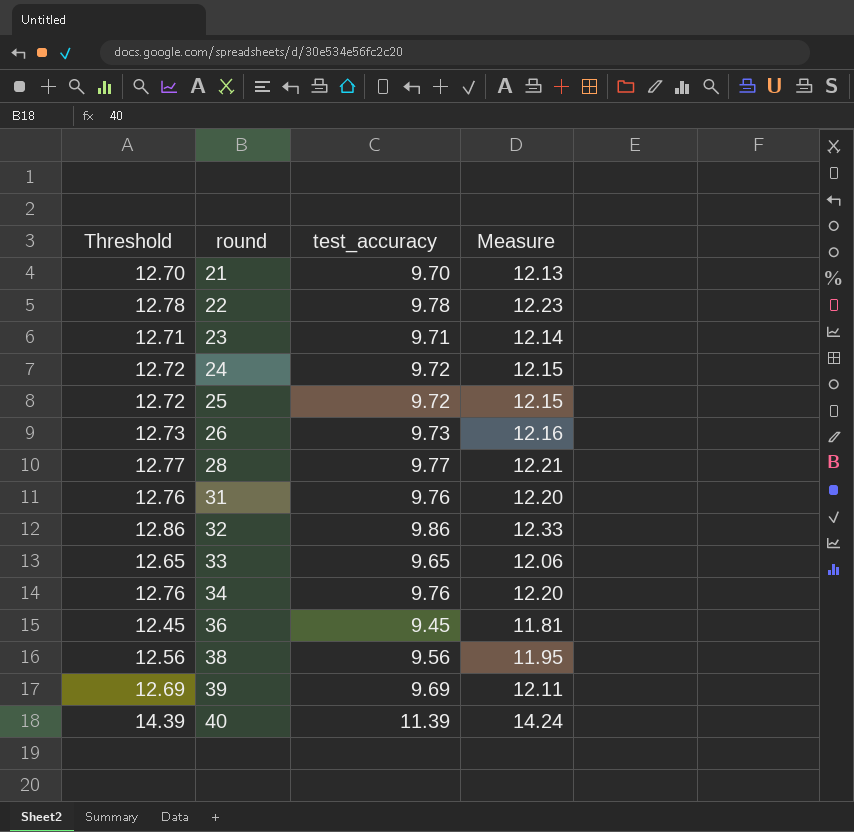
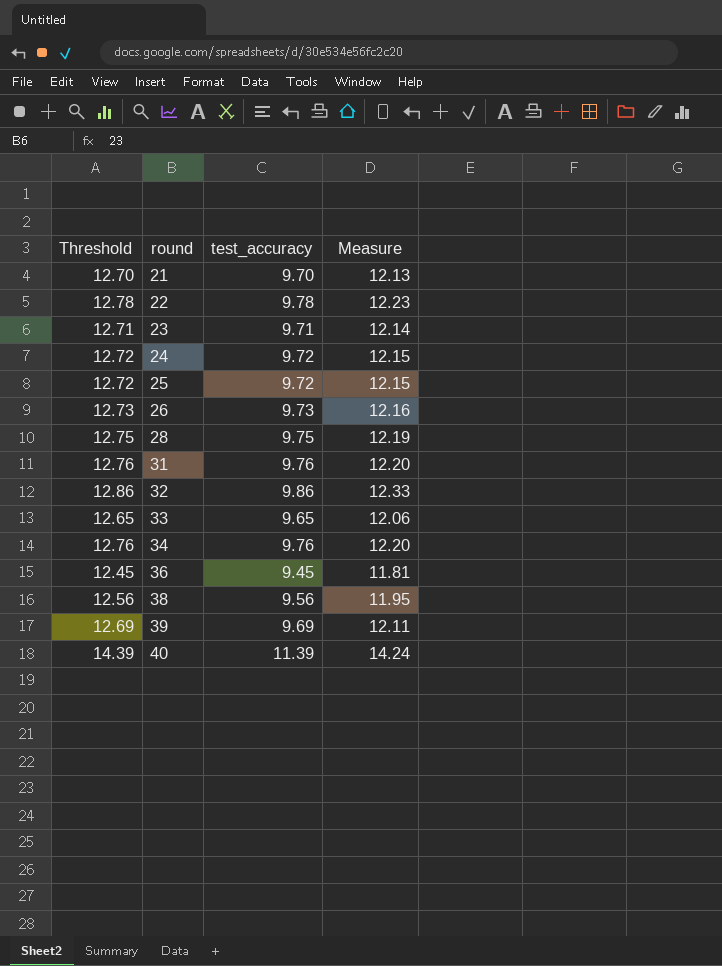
28 | Threshold: 12.77 -> 12.75
28 | test_accuracy: 9.77 -> 9.75
28 | Measure: 12.21 -> 12.19

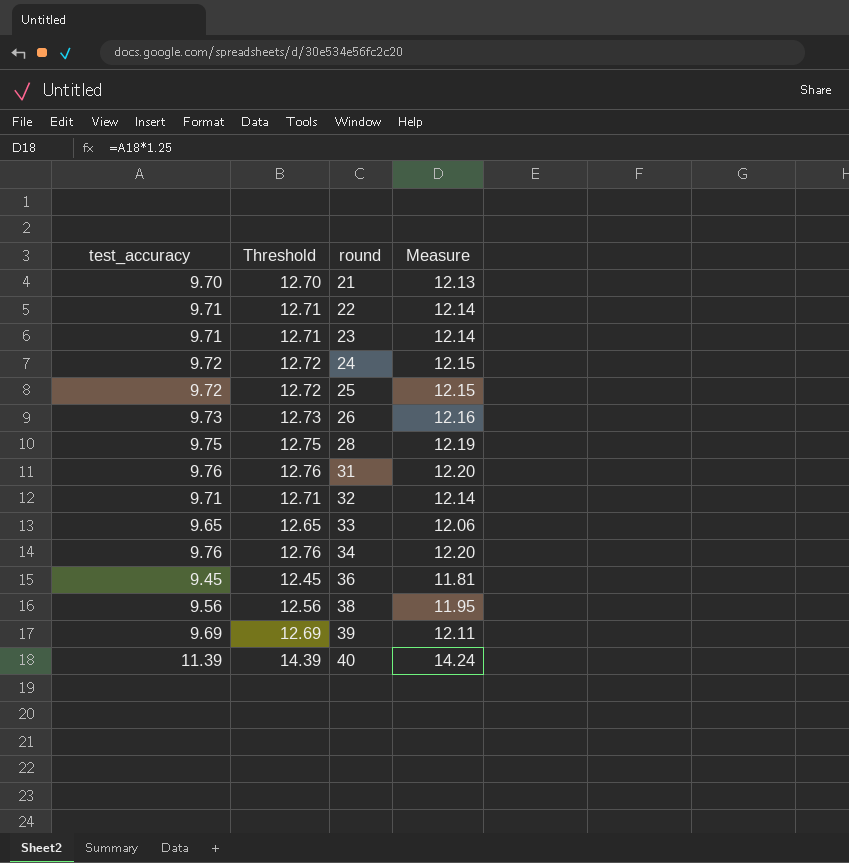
column test_accuracy | position: 3 -> 1
22 | test_accuracy: 9.78 -> 9.71
22 | Threshold: 12.78 -> 12.71
22 | Measure: 12.23 -> 12.14
32 | test_accuracy: 9.86 -> 9.71
32 | Threshold: 12.86 -> 12.71
32 | Measure: 12.33 -> 12.14

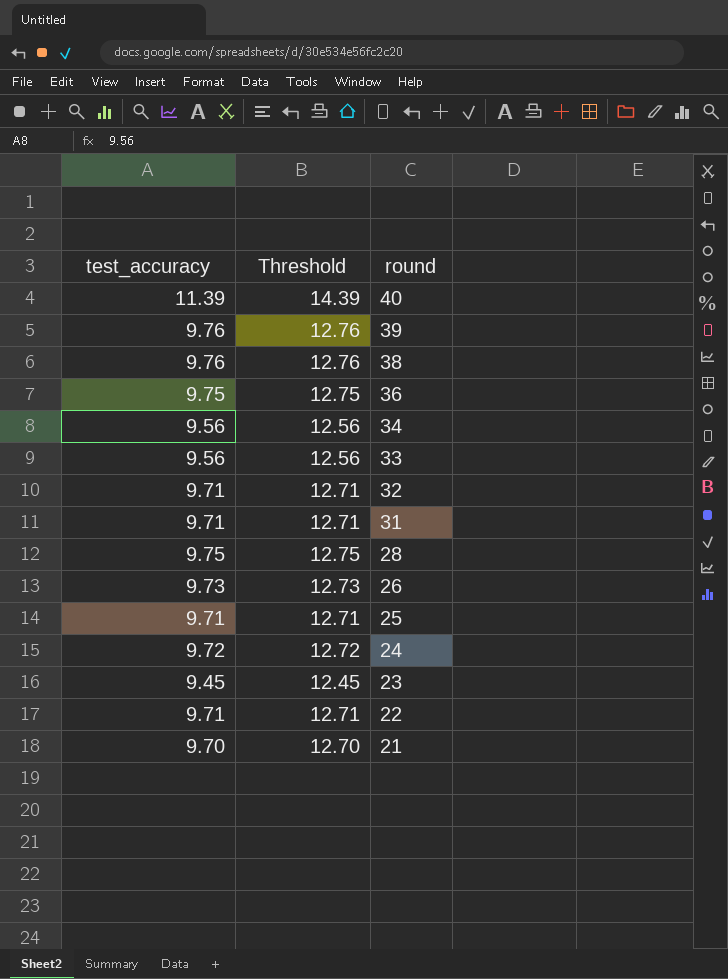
row order: round ascending -> round descending
column Measure | formula: [test_accuracy] * 1.25 -> none
39 | test_accuracy: 9.69 -> 9.76
39 | Threshold: 12.69 -> 12.76
38 | test_accuracy: 9.56 -> 9.76
38 | Threshold: 12.56 -> 12.76
36 | test_accuracy: 9.45 -> 9.75
36 | Threshold: 12.45 -> 12.75
34 | test_accuracy: 9.76 -> 9.56
34 | Threshold: 12.76 -> 12.56
33 | test_accuracy: 9.65 -> 9.56
33 | Threshold: 12.65 -> 12.56
31 | test_accuracy: 9.76 -> 9.71
31 | Threshold: 12.76 -> 12.71
25 | test_accuracy: 9.72 -> 9.71
25 | Threshold: 12.72 -> 12.71
23 | test_accuracy: 9.71 -> 9.45
23 | Threshold: 12.71 -> 12.45

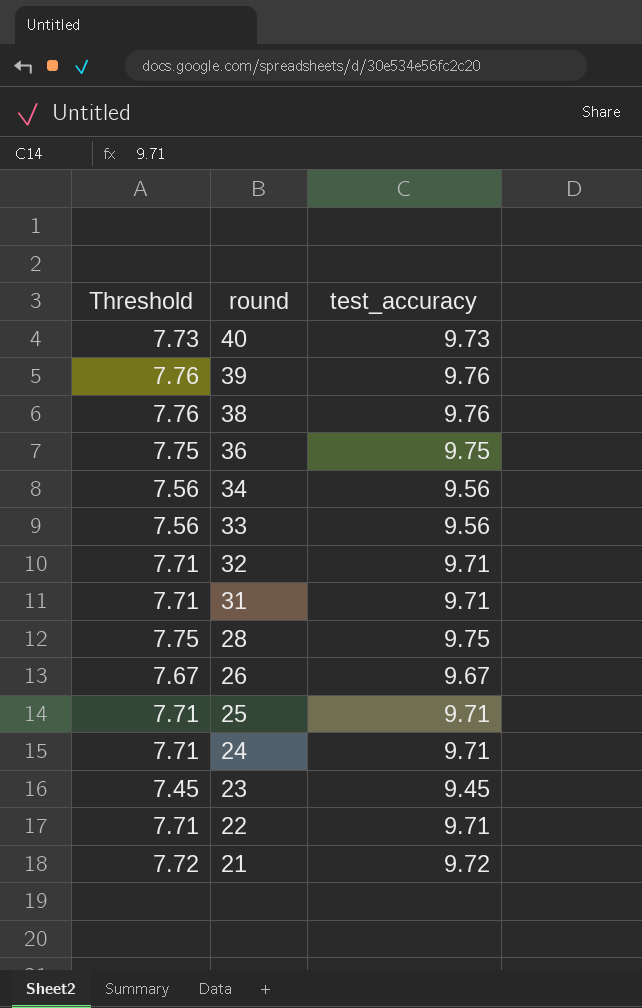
column Threshold | formula: [test_accuracy] + 3 -> [test_accuracy] - 2
column test_accuracy | position: 1 -> 3
40 | test_accuracy: 11.39 -> 9.73
26 | test_accuracy: 9.73 -> 9.67
24 | test_accuracy: 9.72 -> 9.71
21 | test_accuracy: 9.70 -> 9.72

